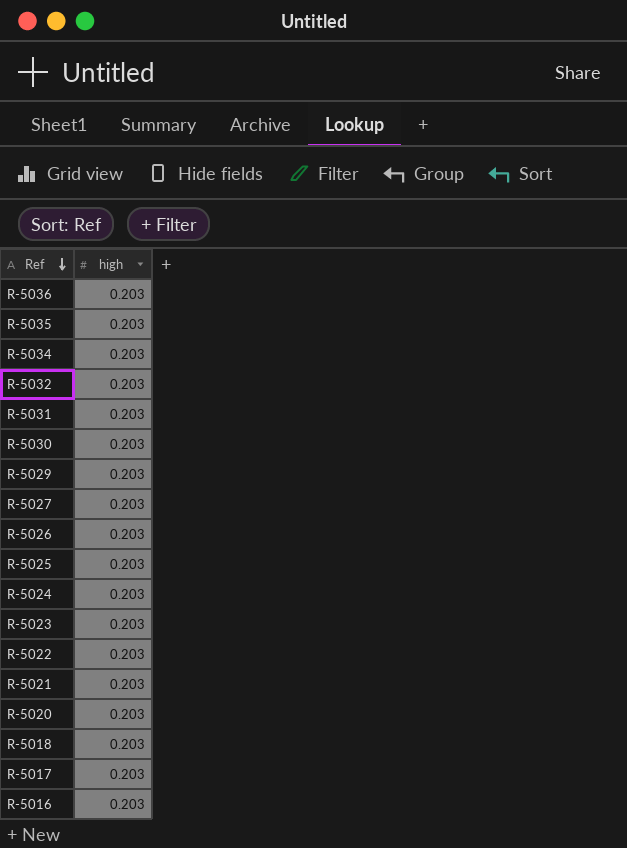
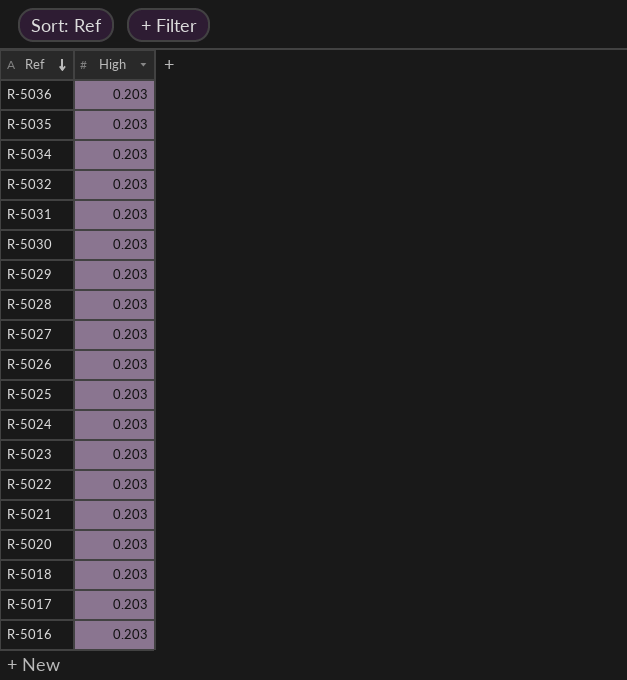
column name: high -> High
row R-5028: none -> 0.203

